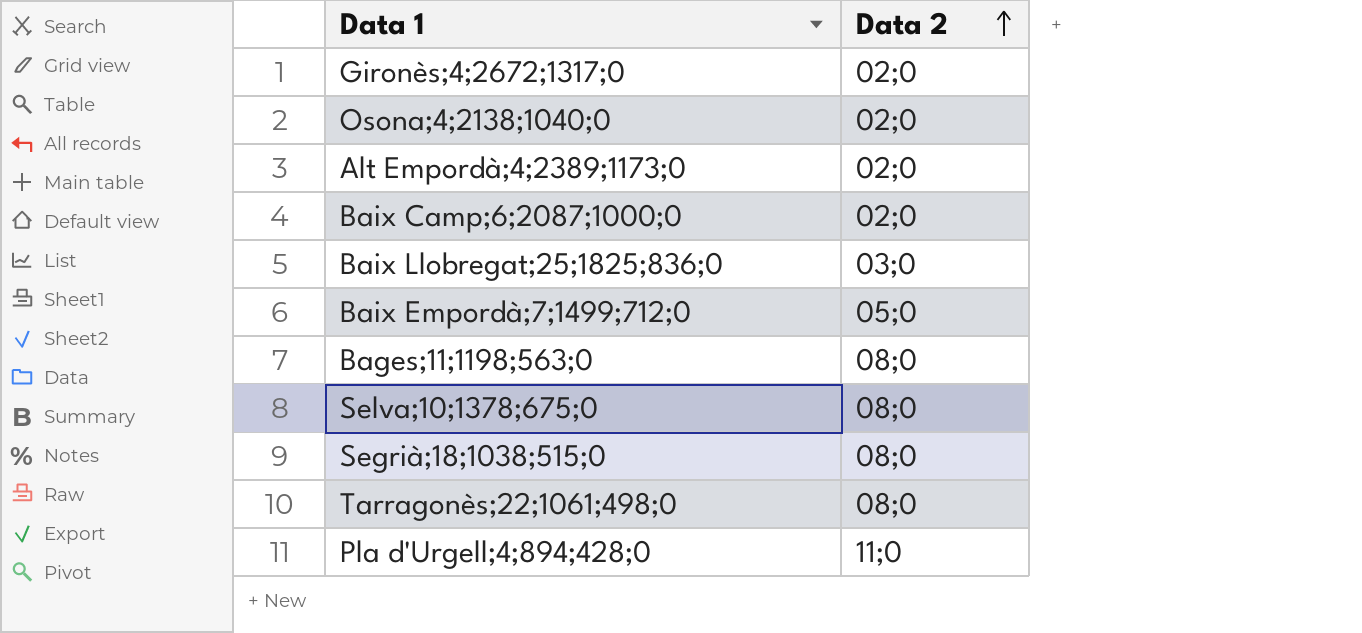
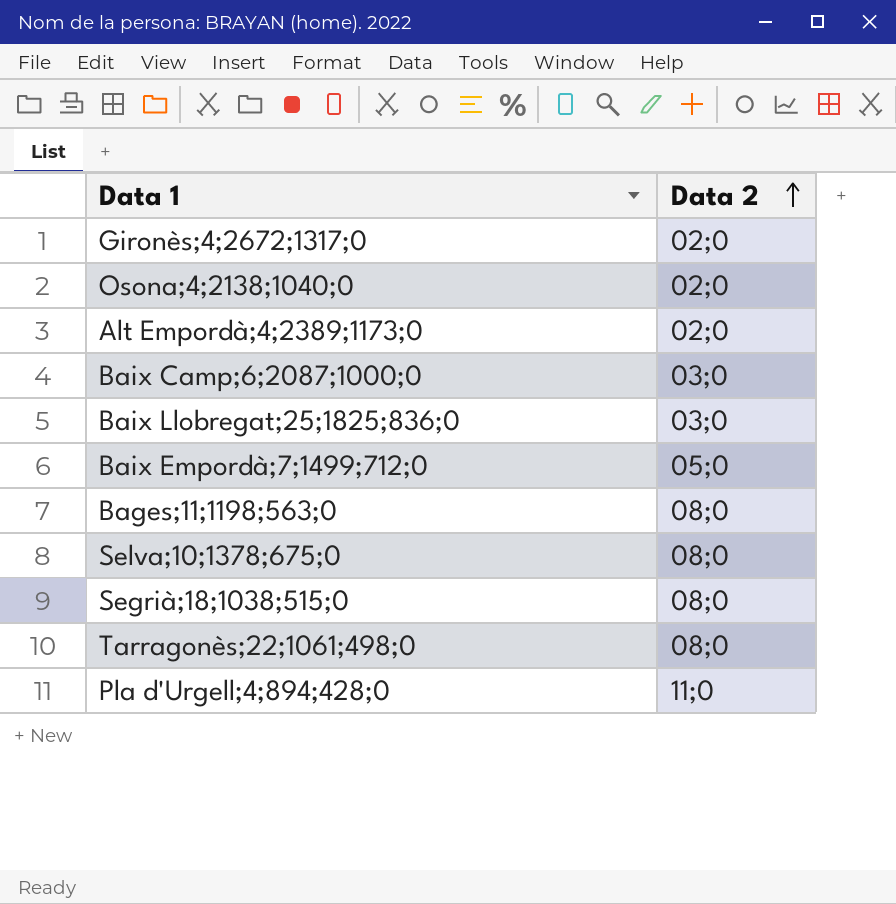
Baix Camp;6;2087;1000;0 | Data 2: 02;0 -> 03;0

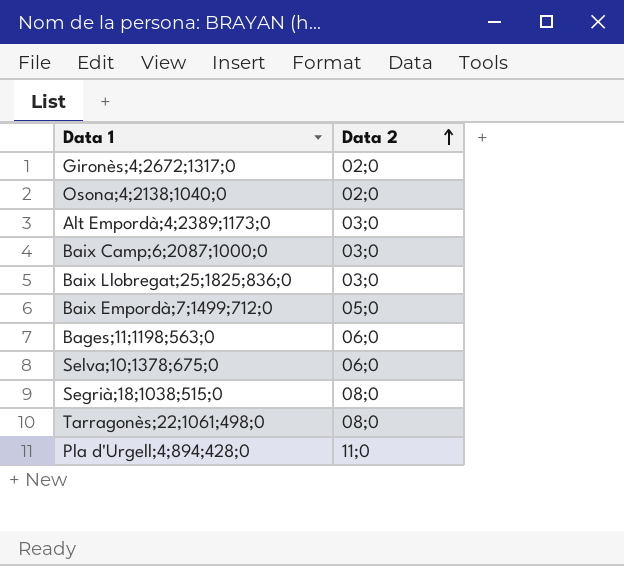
Alt Empordà;4;2389;1173;0 | Data 2: 02;0 -> 03;0
Bages;11;1198;563;0 | Data 2: 08;0 -> 06;0
Selva;10;1378;675;0 | Data 2: 08;0 -> 06;0

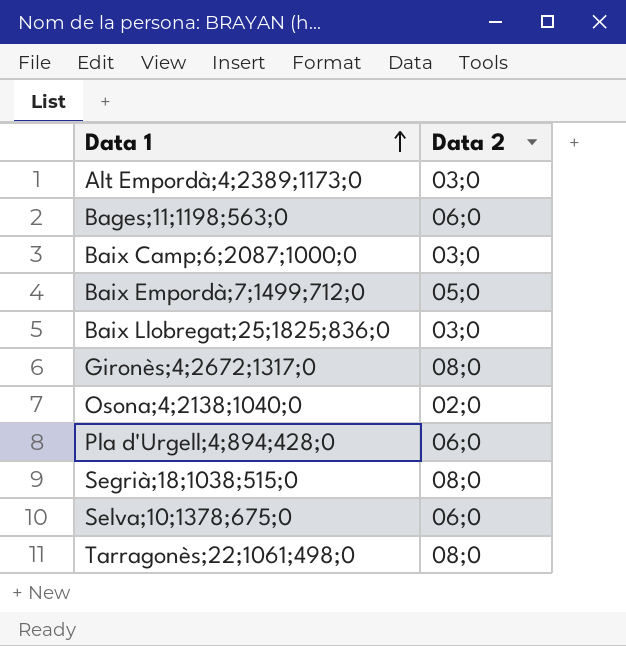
row order: Data 2 ascending -> Data 1 ascending
Gironès;4;2672;1317;0 | Data 2: 02;0 -> 08;0
Pla d'Urgell;4;894;428;0 | Data 2: 11;0 -> 06;0

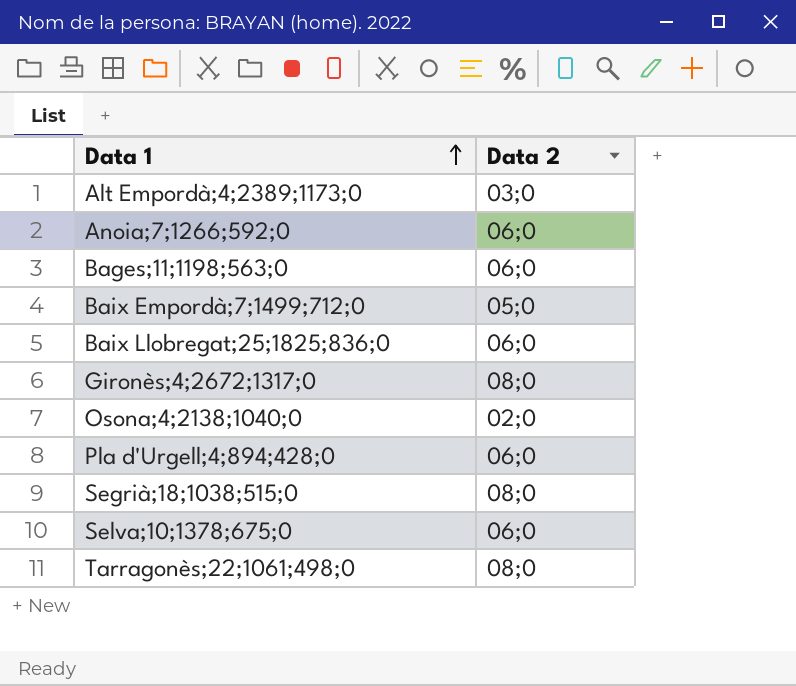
row Baix Camp;6;2087;1000;0: 03;0 -> none
row Anoia;7;1266;592;0: none -> 06;0
Baix Llobregat;25;1825;836;0 | Data 2: 03;0 -> 06;0

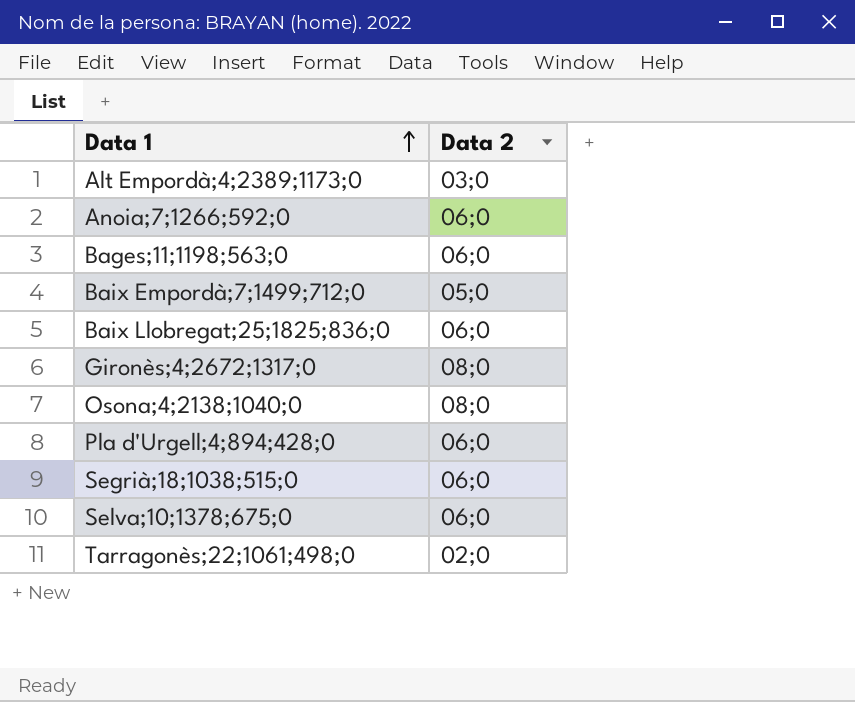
Osona;4;2138;1040;0 | Data 2: 02;0 -> 08;0
Segrià;18;1038;515;0 | Data 2: 08;0 -> 06;0
Tarragonès;22;1061;498;0 | Data 2: 08;0 -> 02;0

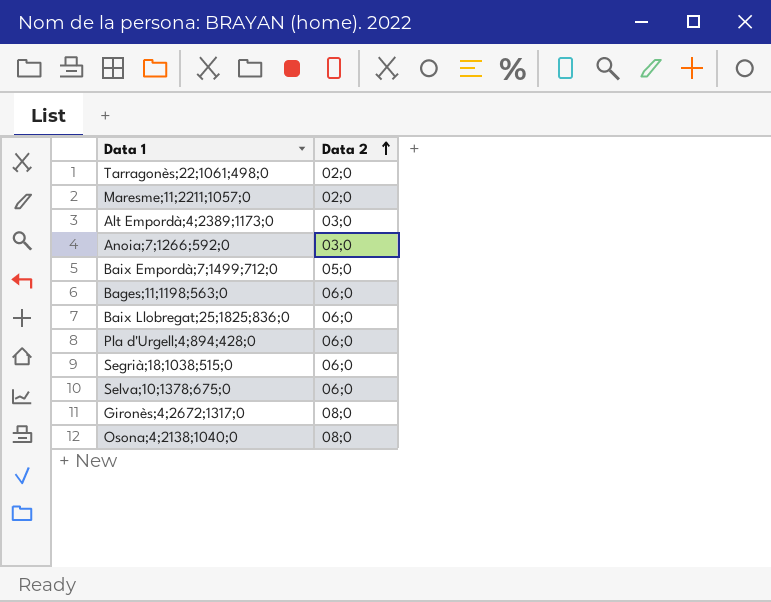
row order: Data 1 ascending -> Data 2 ascending
row Maresme;11;2211;1057;0: none -> 02;0
Anoia;7;1266;592;0 | Data 2: 06;0 -> 03;0

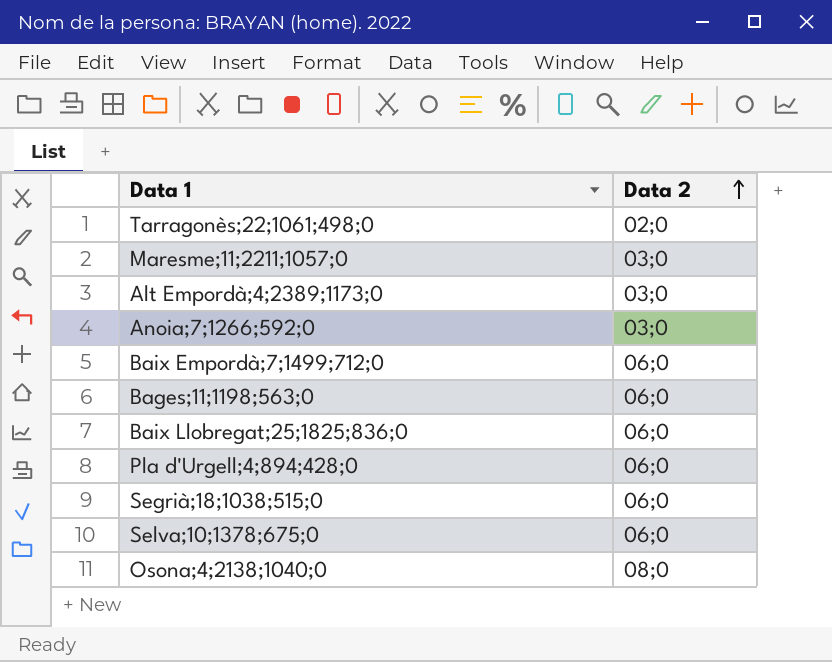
row Gironès;4;2672;1317;0: 08;0 -> none
Maresme;11;2211;1057;0 | Data 2: 02;0 -> 03;0
Baix Empordà;7;1499;712;0 | Data 2: 05;0 -> 06;0

